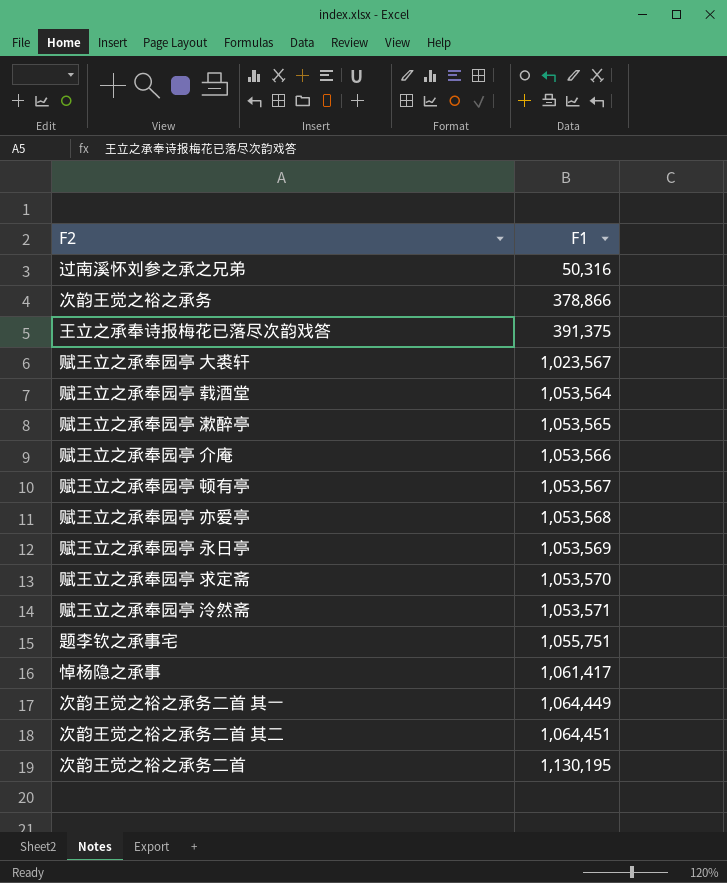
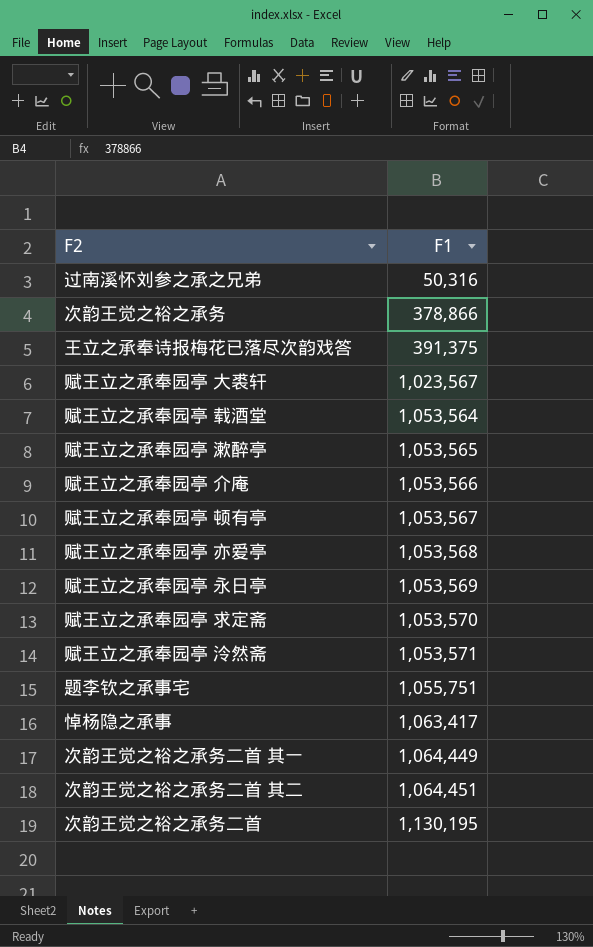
悼杨隐之承事 | F1: 1,061,417 -> 1,063,417

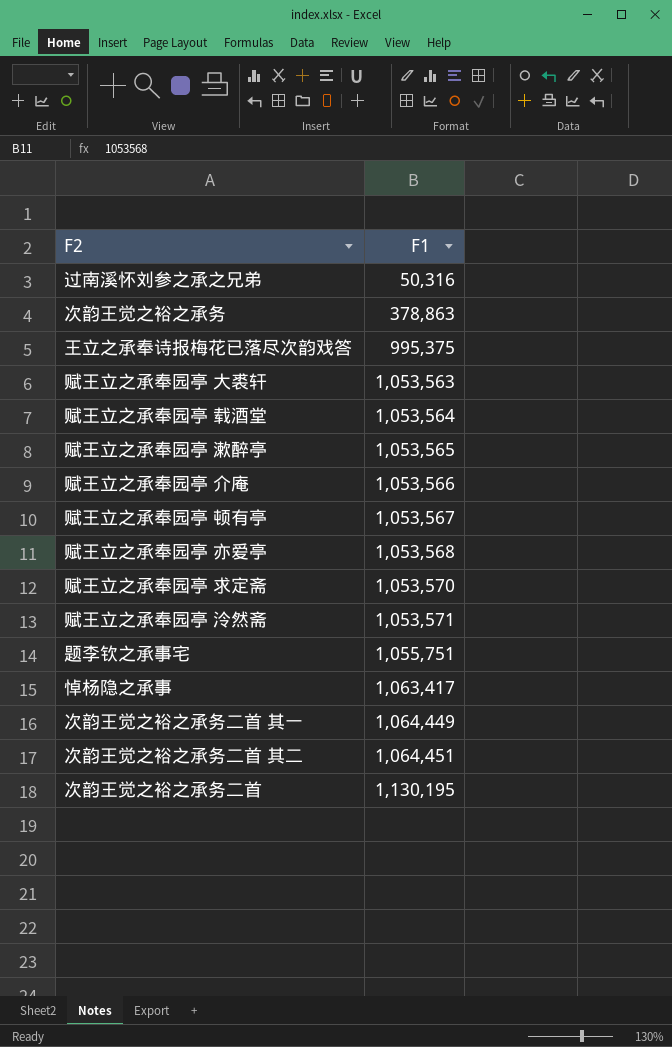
row 赋王立之承奉园亭 永日亭: 1,053,569 -> none
次韵王觉之裕之承务 | F1: 378,866 -> 378,863
王立之承奉诗报梅花已落尽次韵戏答 | F1: 391,375 -> 995,375
赋王立之承奉园亭 大裘轩 | F1: 1,023,567 -> 1,053,563

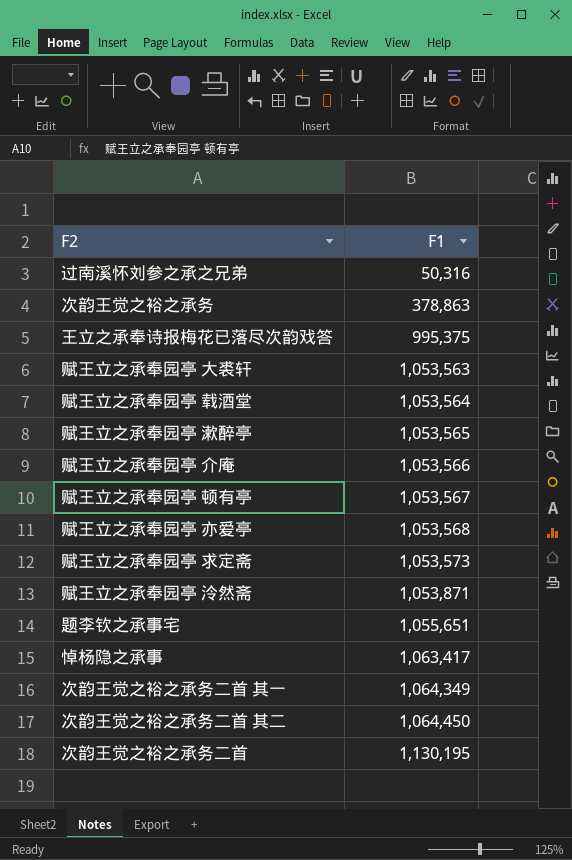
赋王立之承奉园亭 求定斋 | F1: 1,053,570 -> 1,053,573
赋王立之承奉园亭 泠然斋 | F1: 1,053,571 -> 1,053,871
题李钦之承事宅 | F1: 1,055,751 -> 1,055,651
次韵王觉之裕之承务二首 其一 | F1: 1,064,449 -> 1,064,349
次韵王觉之裕之承务二首 其二 | F1: 1,064,451 -> 1,064,450

